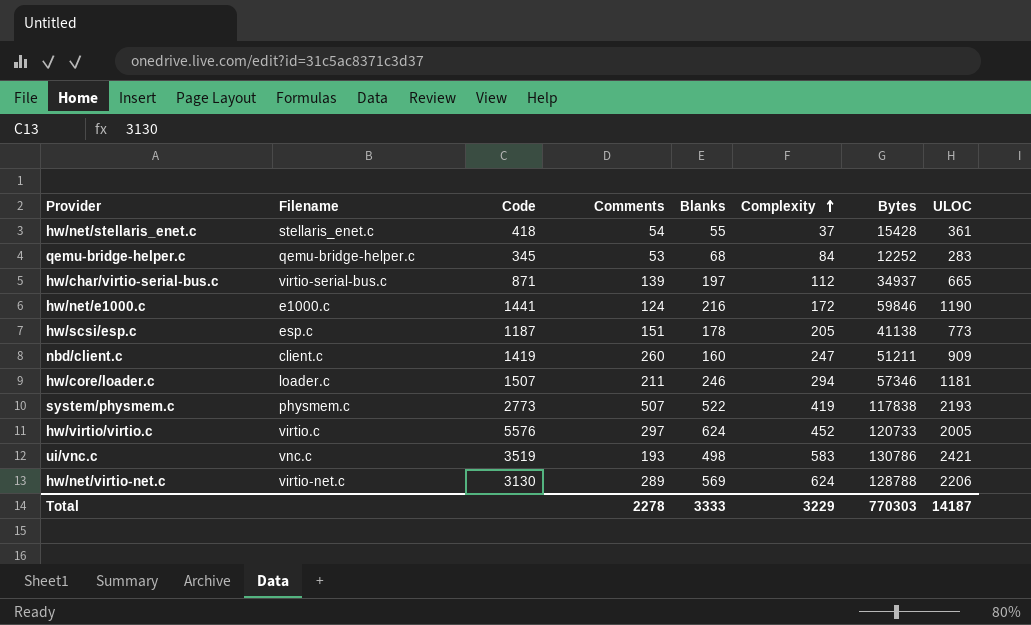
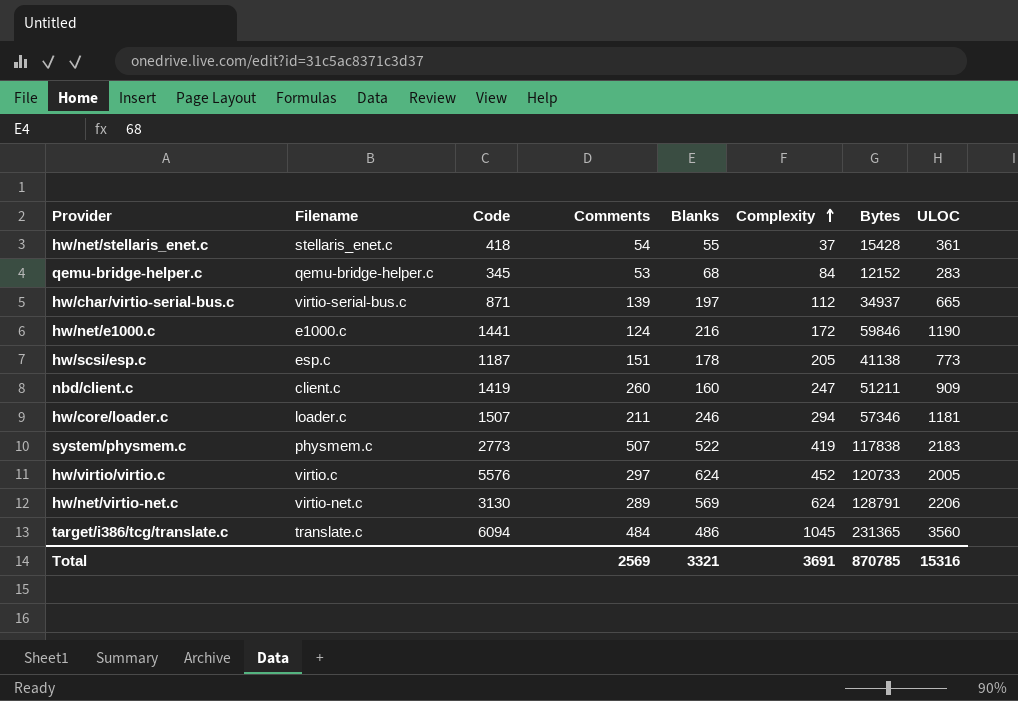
row ui/vnc.c: vnc.c | 3519 | 193 | 498 | 583 | 130786 | 2421 -> none
qemu-bridge-helper.c | Bytes: 12252 -> 12152
system/physmem.c | ULOC: 2193 -> 2183
hw/net/virtio-net.c | Bytes: 128788 -> 128791
row target/i386/tcg/translate.c: none -> translate.c | 6094 | 484 | 486 | 1045 | 231365 | 3560
Total | Comments: 2278 -> 2569
Total | Blanks: 3333 -> 3321
Total | Complexity: 3229 -> 3691
Total | Bytes: 770303 -> 870785
Total | ULOC: 14187 -> 15316

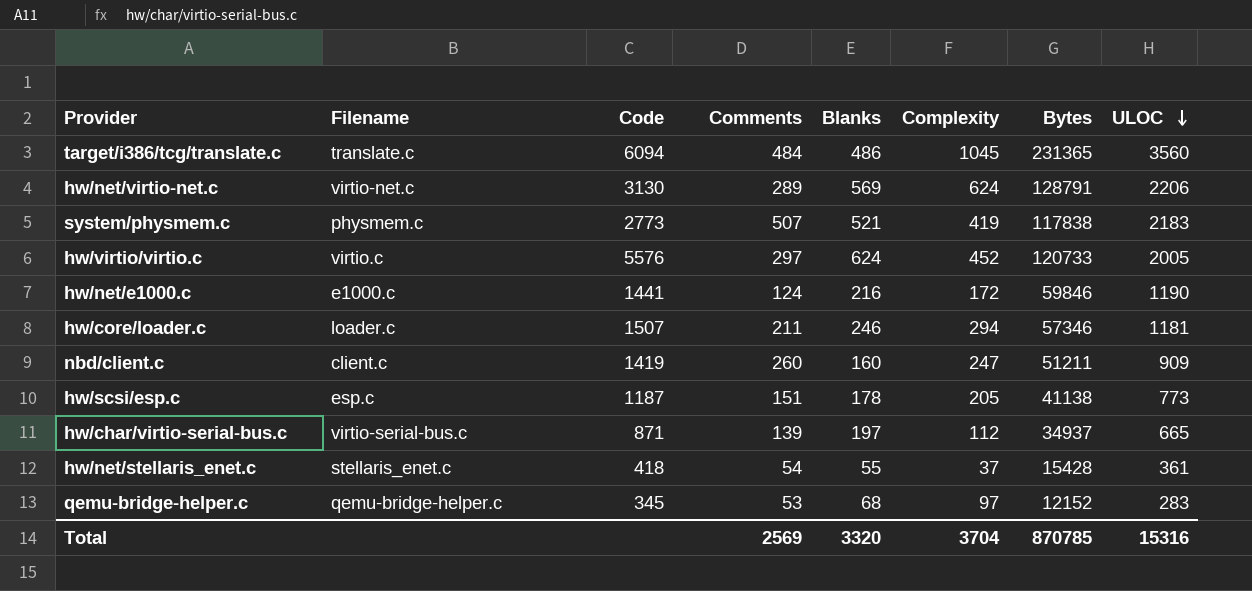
row order: Complexity ascending -> ULOC descending
system/physmem.c | Blanks: 522 -> 521
qemu-bridge-helper.c | Complexity: 84 -> 97
Total | Blanks: 3321 -> 3320
Total | Complexity: 3691 -> 3704

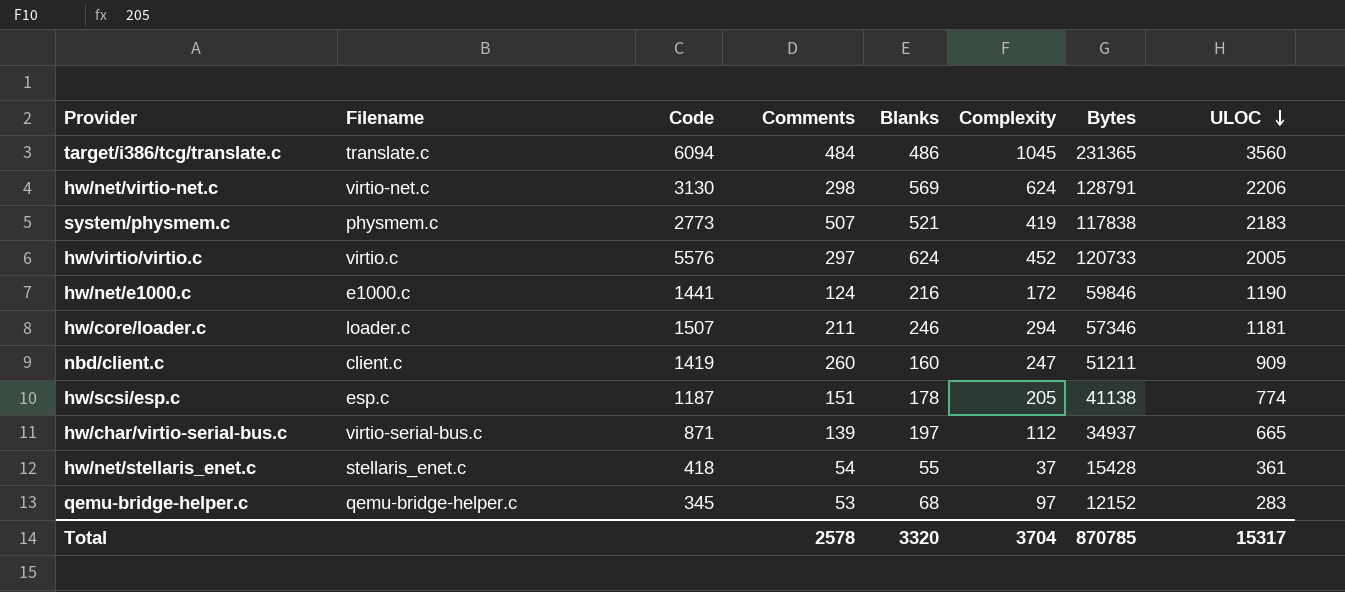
hw/net/virtio-net.c | Comments: 289 -> 298
hw/scsi/esp.c | ULOC: 773 -> 774
Total | Comments: 2569 -> 2578
Total | ULOC: 15316 -> 15317

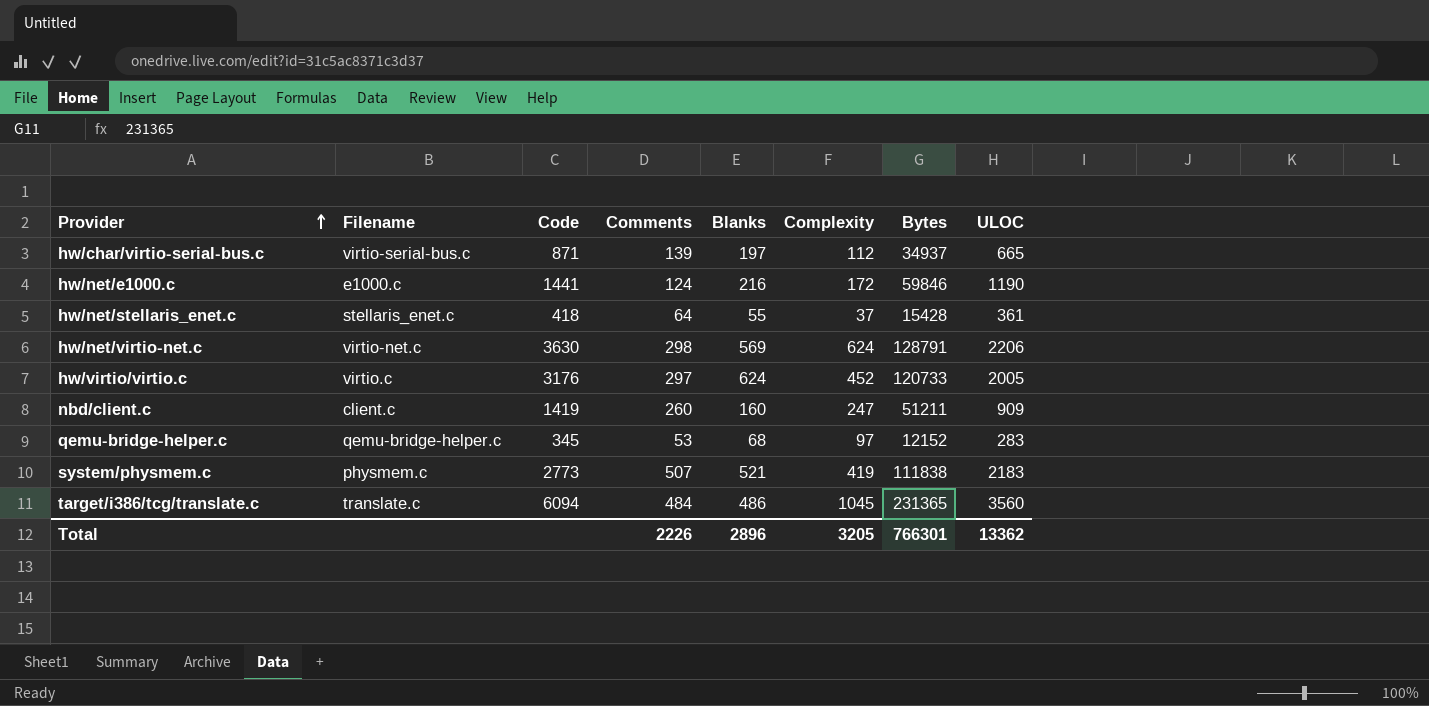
row order: ULOC descending -> Provider ascending
row hw/core/loader.c: loader.c | 1507 | 211 | 246 | 294 | 57346 | 1181 -> none
row hw/scsi/esp.c: esp.c | 1187 | 151 | 178 | 205 | 41138 | 774 -> none
hw/net/stellaris_enet.c | Comments: 54 -> 64
hw/net/virtio-net.c | Code: 3130 -> 3630
hw/virtio/virtio.c | Code: 5576 -> 3176
system/physmem.c | Bytes: 117838 -> 111838
Total | Comments: 2578 -> 2226
Total | Blanks: 3320 -> 2896
Total | Complexity: 3704 -> 3205
Total | Bytes: 870785 -> 766301
Total | ULOC: 15317 -> 13362

